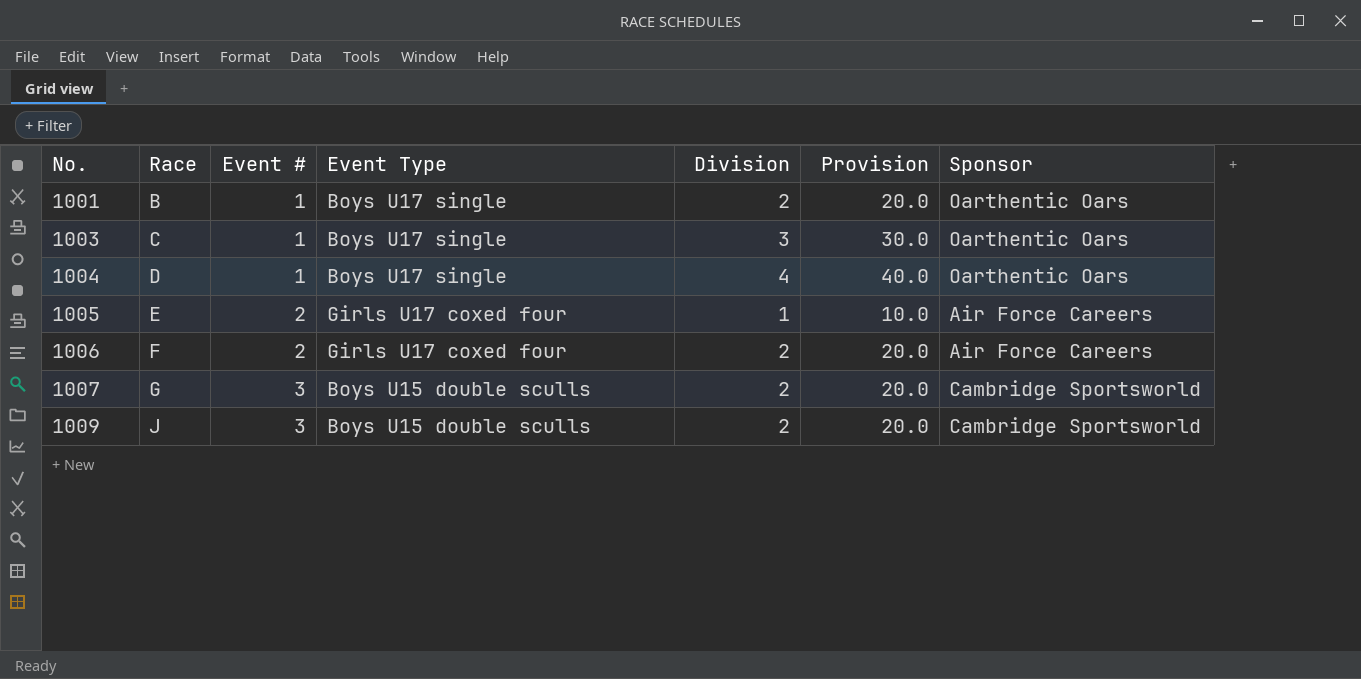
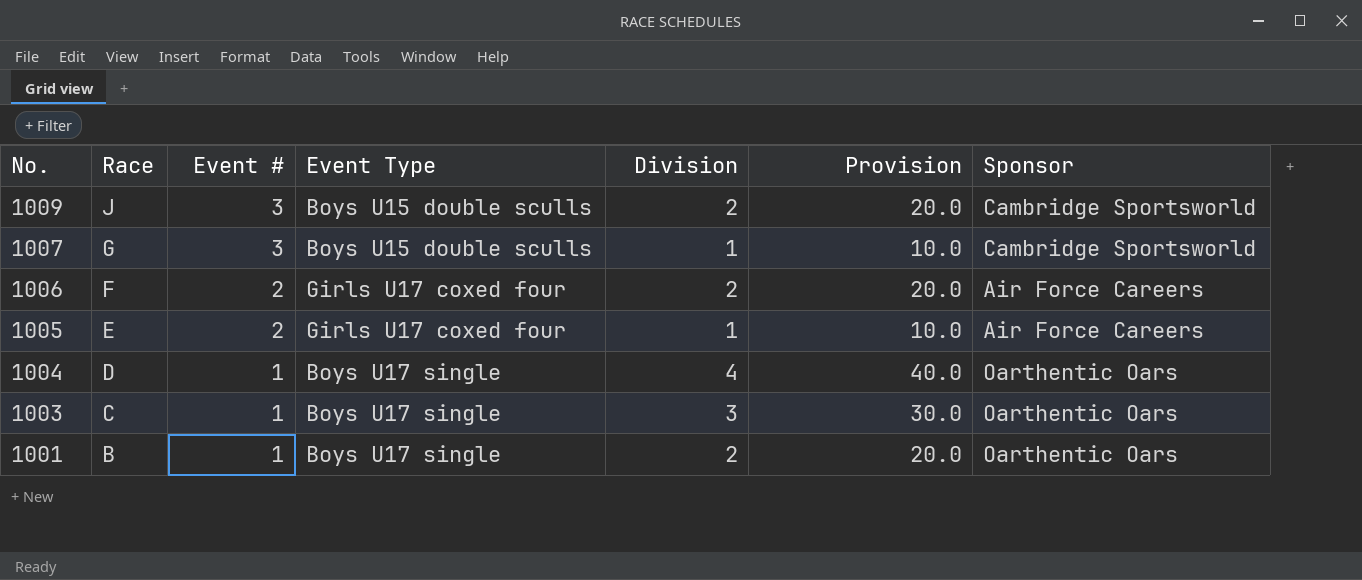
row order: No. ascending -> No. descending
1007 | Division: 2 -> 1
1007 | Provision: 20.0 -> 10.0

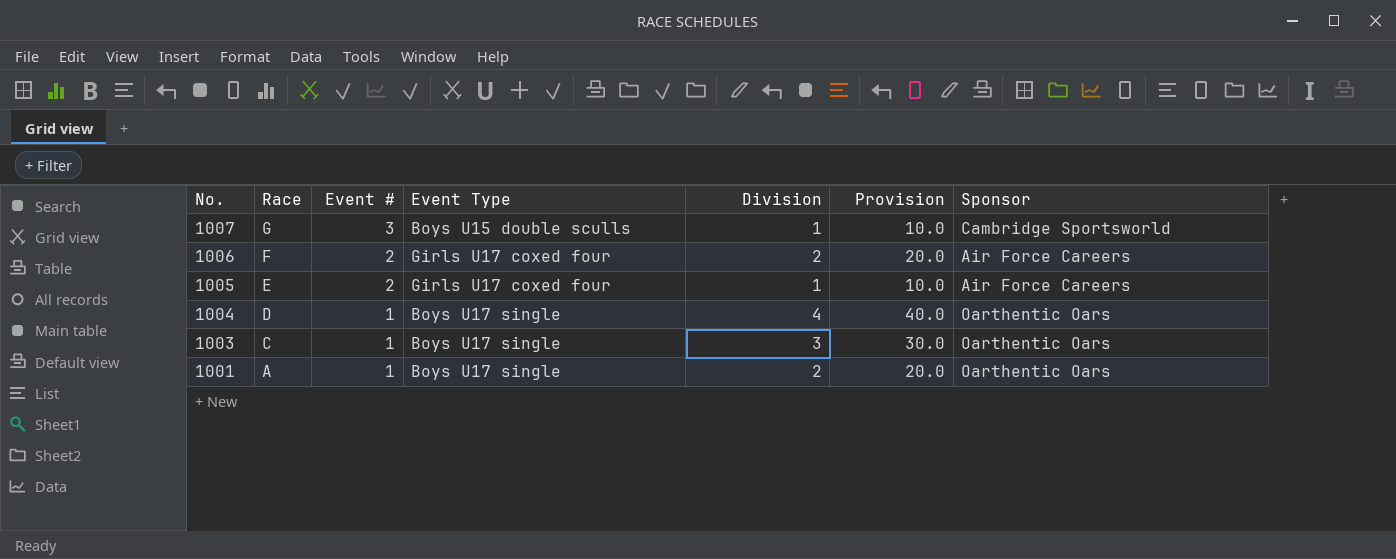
row 1009: J | 3 | Boys U15 double sculls | 2 | 20.0 | Cambridge Sportsworld -> none
1001 | Race: B -> A

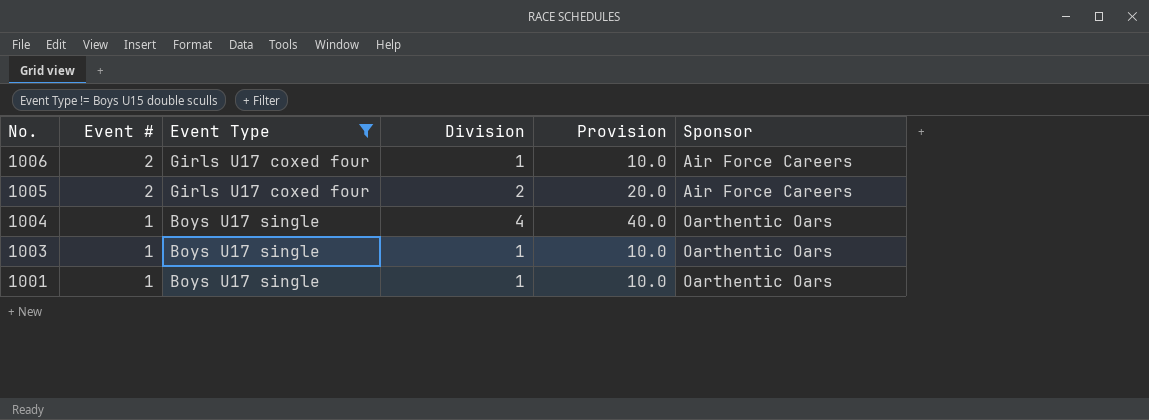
filter: none -> Event Type != Boys U15 double sculls
column Race | position: 2 -> none
1006 | Division: 2 -> 1
1006 | Provision: 20.0 -> 10.0
1005 | Division: 1 -> 2
1005 | Provision: 10.0 -> 20.0
1003 | Division: 3 -> 1
1003 | Provision: 30.0 -> 10.0
1001 | Division: 2 -> 1
1001 | Provision: 20.0 -> 10.0

